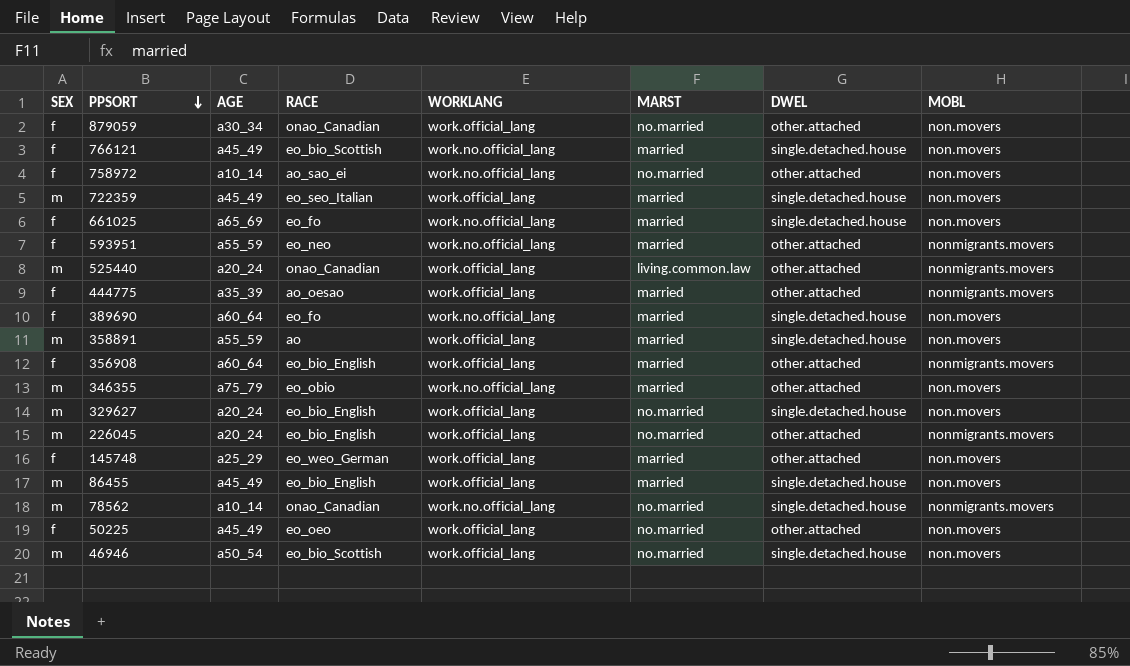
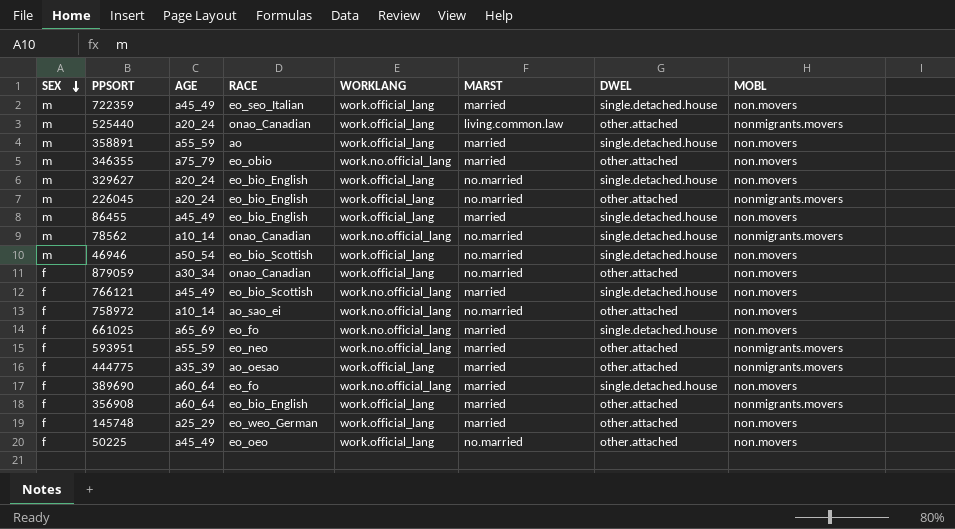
row order: PPSORT descending -> SEX descending

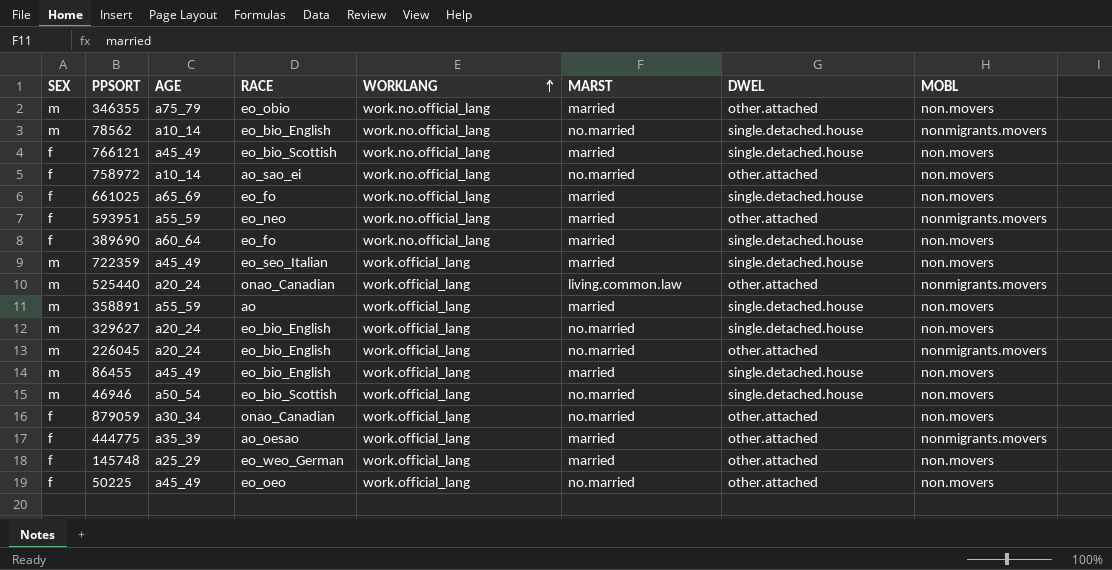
row order: SEX descending -> WORKLANG ascending
row 356908: f | a60_64 | eo_bio_English | work.official_lang | married | other.attached | nonmigrants.movers -> none
78562 | RACE: onao_Canadian -> eo_bio_English

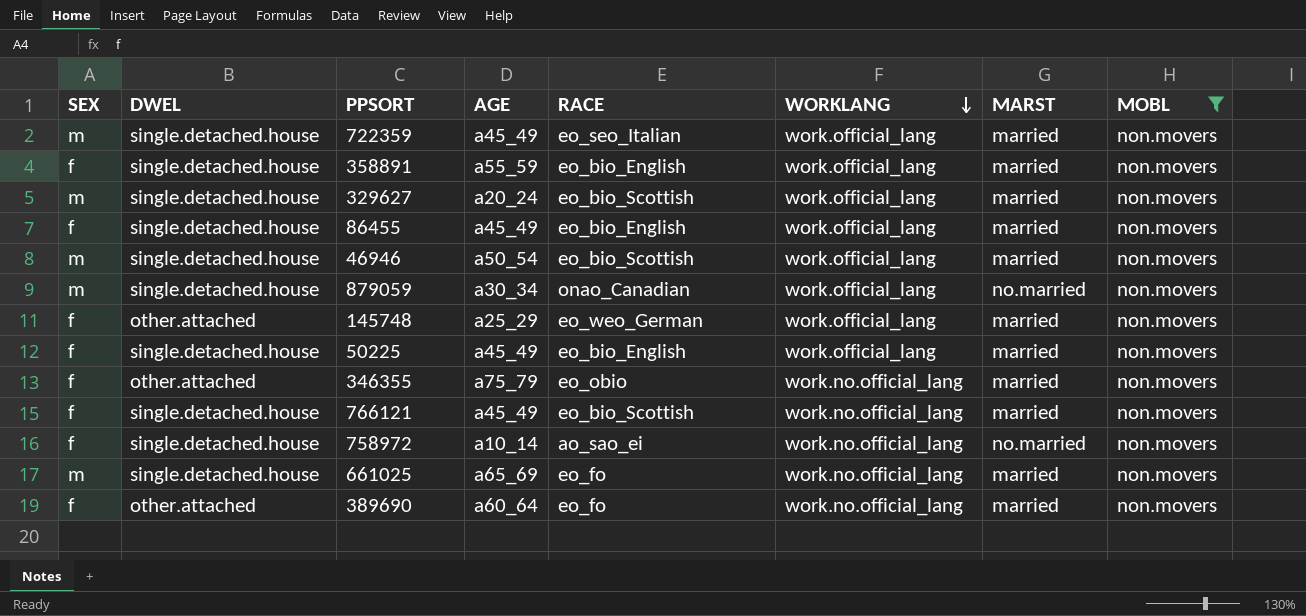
filter: none -> MOBL = non.movers
row order: WORKLANG ascending -> WORKLANG descending
column DWEL | position: 7 -> 2
358891 | SEX: m -> f
358891 | RACE: ao -> eo_bio_English
329627 | RACE: eo_bio_English -> eo_bio_Scottish
329627 | MARST: no.married -> married
86455 | SEX: m -> f
46946 | MARST: no.married -> married
879059 | SEX: f -> m
879059 | DWEL: other.attached -> single.detached.house
50225 | DWEL: other.attached -> single.detached.house
50225 | RACE: eo_oeo -> eo_bio_English
50225 | MARST: no.married -> married
346355 | SEX: m -> f
758972 | DWEL: other.attached -> single.detached.house
661025 | SEX: f -> m
389690 | DWEL: single.detached.house -> other.attached

